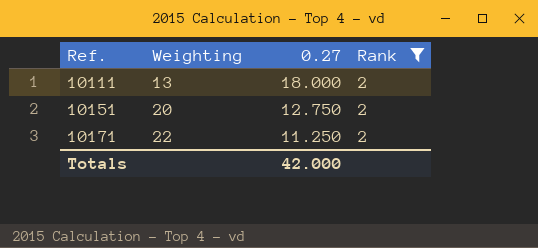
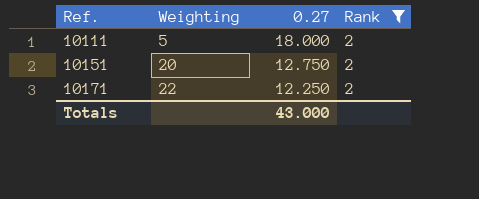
10111 | Weighting: 13 -> 5
10171 | 0.27: 11.250 -> 12.250
Totals | 0.27: 42.000 -> 43.000

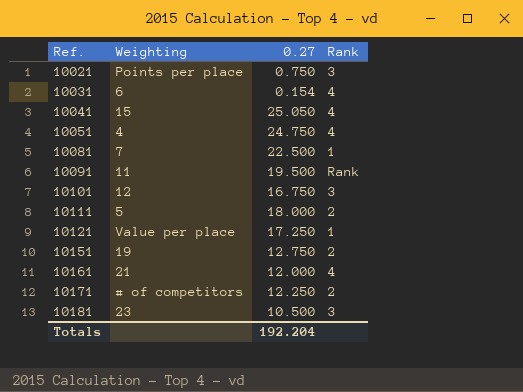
filter: Rank = 2 -> none
10151 | Weighting: 20 -> 19
10171 | Weighting: 22 -> # of competitors
Totals | 0.27: 43.000 -> 192.204

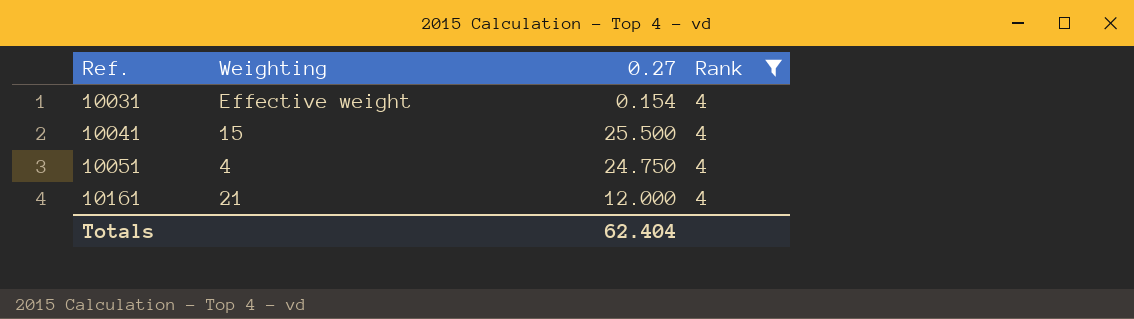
filter: none -> Rank = 4
10031 | Weighting: 6 -> Effective weight
10041 | 0.27: 25.050 -> 25.500
Totals | 0.27: 192.204 -> 62.404

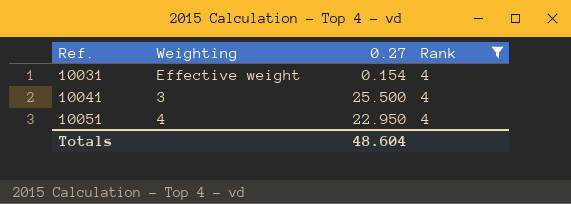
row 10161: 21 | 12.000 | 4 -> none
10041 | Weighting: 15 -> 3
10051 | 0.27: 24.750 -> 22.950
Totals | 0.27: 62.404 -> 48.604

